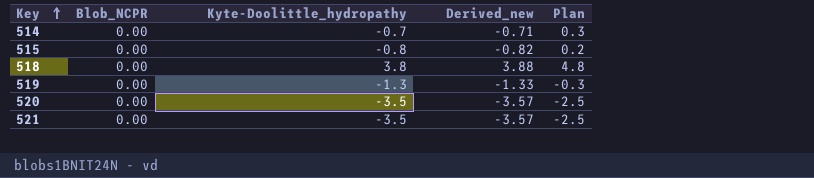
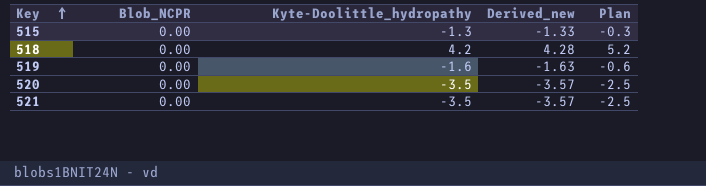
row 514: 0.00 | -0.7 | -0.71 | 0.3 -> none
515 | Kyte-Doolittle_hydropathy: -0.8 -> -1.3
515 | Derived_new: -0.82 -> -1.33
515 | Plan: 0.2 -> -0.3
518 | Kyte-Doolittle_hydropathy: 3.8 -> 4.2
518 | Derived_new: 3.88 -> 4.28
518 | Plan: 4.8 -> 5.2
519 | Kyte-Doolittle_hydropathy: -1.3 -> -1.6
519 | Derived_new: -1.33 -> -1.63
519 | Plan: -0.3 -> -0.6

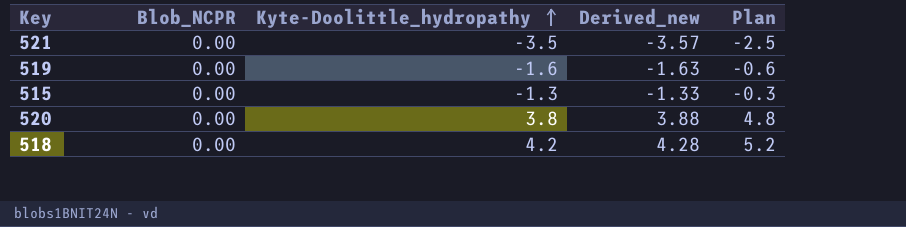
row order: Key ascending -> Kyte-Doolittle_hydropathy ascending
520 | Kyte-Doolittle_hydropathy: -3.5 -> 3.8
520 | Derived_new: -3.57 -> 3.88
520 | Plan: -2.5 -> 4.8

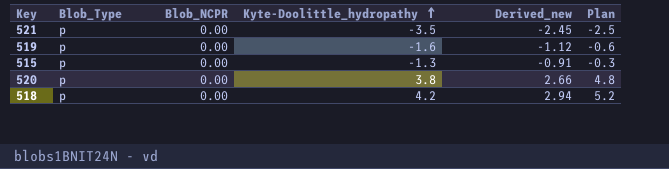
column Blob_Type | position: none -> 2
column Derived_new | formula: [Kyte-Doolittle_hydropathy] * 1.02 -> [Kyte-Doolittle_hydropathy] * 0.7

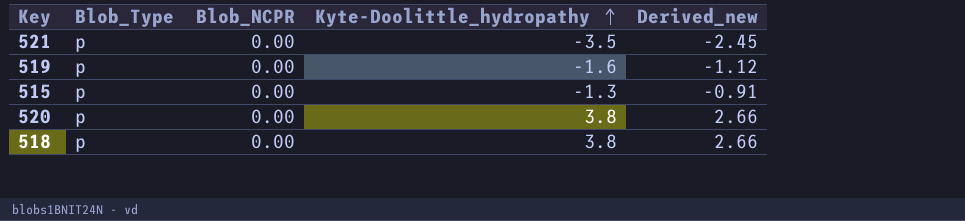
column Plan | formula: [Kyte-Doolittle_hydropathy] + 1 -> none
518 | Kyte-Doolittle_hydropathy: 4.2 -> 3.8
518 | Derived_new: 2.94 -> 2.66

